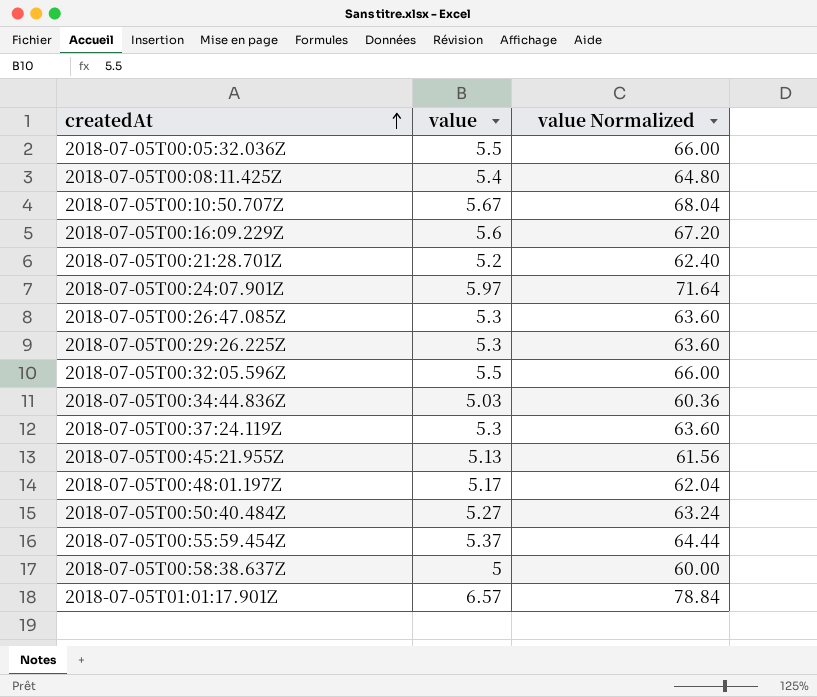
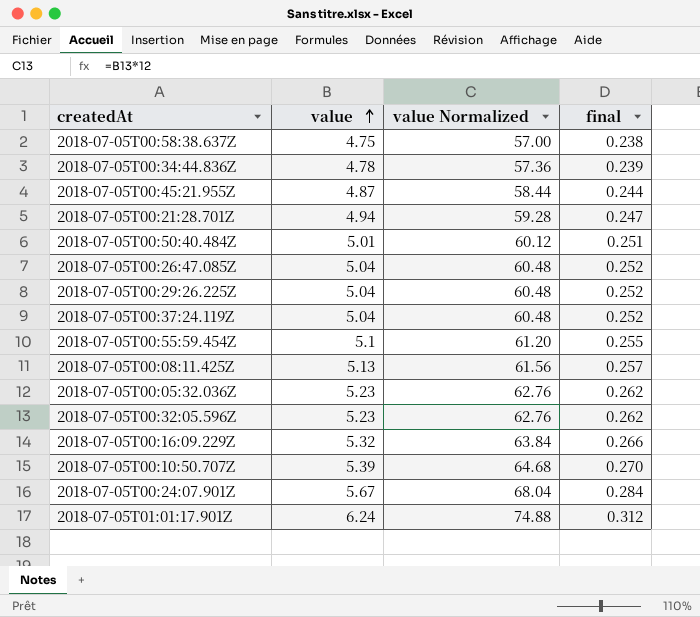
row order: createdAt ascending -> value ascending
column final | formula: none -> [value] * 0.05
row 2018-07-05T00:48:01.197Z: 5.17 | 62.04 -> none
2018-07-05T00:58:38.637Z | value: 5 -> 4.75
2018-07-05T00:58:38.637Z | value Normalized: 60.00 -> 57.00
2018-07-05T00:34:44.836Z | value: 5.03 -> 4.78
2018-07-05T00:34:44.836Z | value Normalized: 60.36 -> 57.36
2018-07-05T00:45:21.955Z | value: 5.13 -> 4.87
2018-07-05T00:45:21.955Z | value Normalized: 61.56 -> 58.44
2018-07-05T00:21:28.701Z | value: 5.2 -> 4.94
2018-07-05T00:21:28.701Z | value Normalized: 62.40 -> 59.28
2018-07-05T00:50:40.484Z | value: 5.27 -> 5.01
2018-07-05T00:50:40.484Z | value Normalized: 63.24 -> 60.12
2018-07-05T00:26:47.085Z | value: 5.3 -> 5.04
2018-07-05T00:26:47.085Z | value Normalized: 63.60 -> 60.48
2018-07-05T00:29:26.225Z | value: 5.3 -> 5.04
2018-07-05T00:29:26.225Z | value Normalized: 63.60 -> 60.48
2018-07-05T00:37:24.119Z | value: 5.3 -> 5.04
2018-07-05T00:37:24.119Z | value Normalized: 63.60 -> 60.48
2018-07-05T00:55:59.454Z | value: 5.37 -> 5.1
2018-07-05T00:55:59.454Z | value Normalized: 64.44 -> 61.20
2018-07-05T00:08:11.425Z | value: 5.4 -> 5.13
2018-07-05T00:08:11.425Z | value Normalized: 64.80 -> 61.56
2018-07-05T00:05:32.036Z | value: 5.5 -> 5.23
2018-07-05T00:05:32.036Z | value Normalized: 66.00 -> 62.76
2018-07-05T00:32:05.596Z | value: 5.5 -> 5.23
2018-07-05T00:32:05.596Z | value Normalized: 66.00 -> 62.76
2018-07-05T00:16:09.229Z | value: 5.6 -> 5.32
2018-07-05T00:16:09.229Z | value Normalized: 67.20 -> 63.84
2018-07-05T00:10:50.707Z | value: 5.67 -> 5.39
2018-07-05T00:10:50.707Z | value Normalized: 68.04 -> 64.68
2018-07-05T00:24:07.901Z | value: 5.97 -> 5.67
2018-07-05T00:24:07.901Z | value Normalized: 71.64 -> 68.04
2018-07-05T01:01:17.901Z | value: 6.57 -> 6.24
2018-07-05T01:01:17.901Z | value Normalized: 78.84 -> 74.88

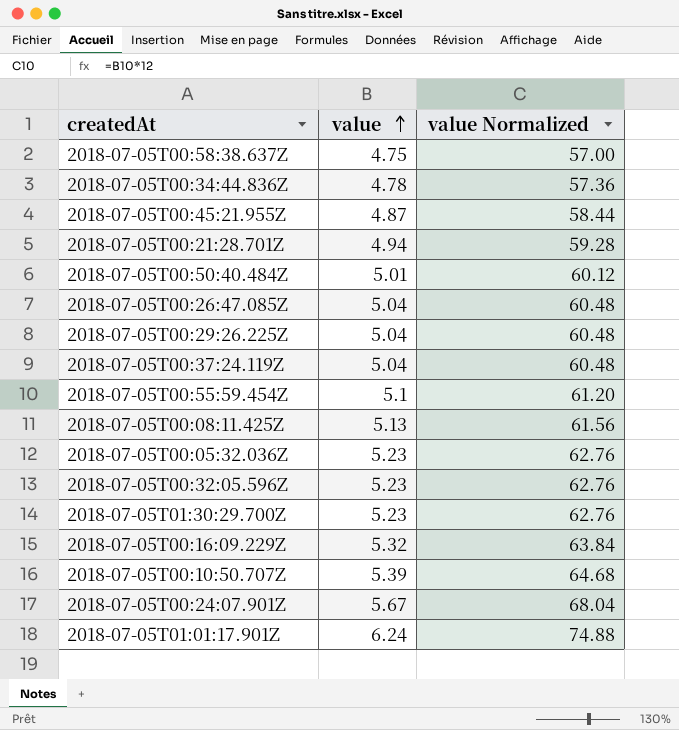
column final | formula: [value] * 0.05 -> none
row 2018-07-05T01:30:29.700Z: none -> 5.23 | 62.76

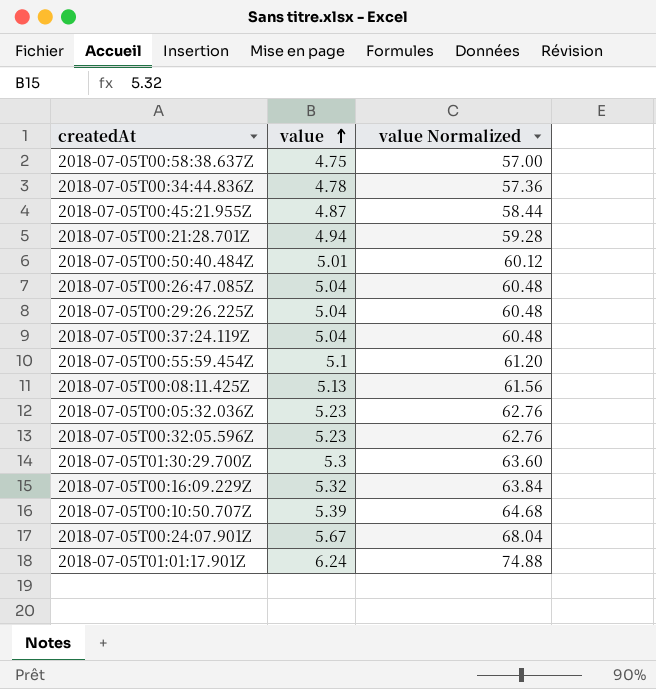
2018-07-05T01:30:29.700Z | value: 5.23 -> 5.3
2018-07-05T01:30:29.700Z | value Normalized: 62.76 -> 63.60

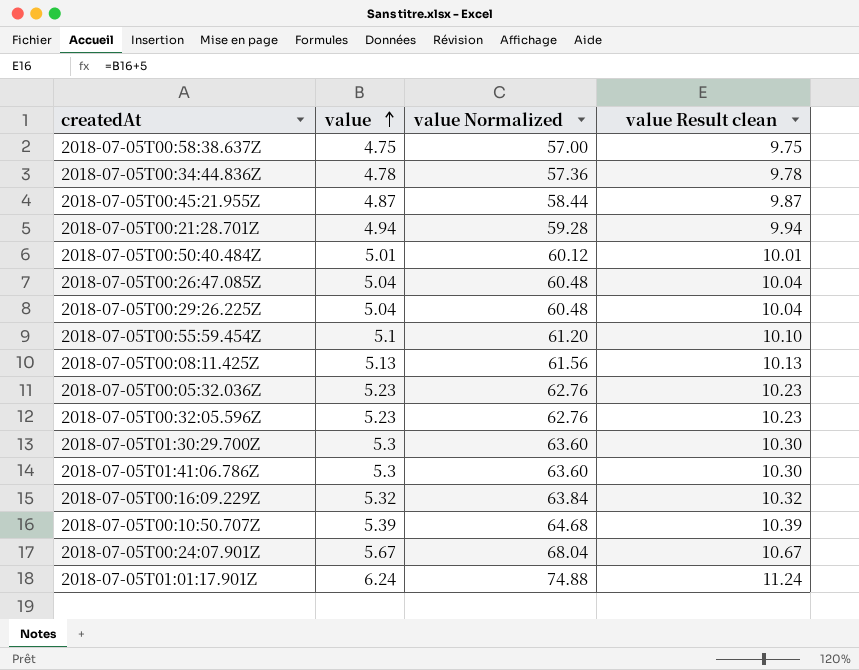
column value Result clean | formula: none -> [value] + 5
row 2018-07-05T00:37:24.119Z: 5.04 | 60.48 -> none
row 2018-07-05T01:41:06.786Z: none -> 5.3 | 63.60 | 10.30

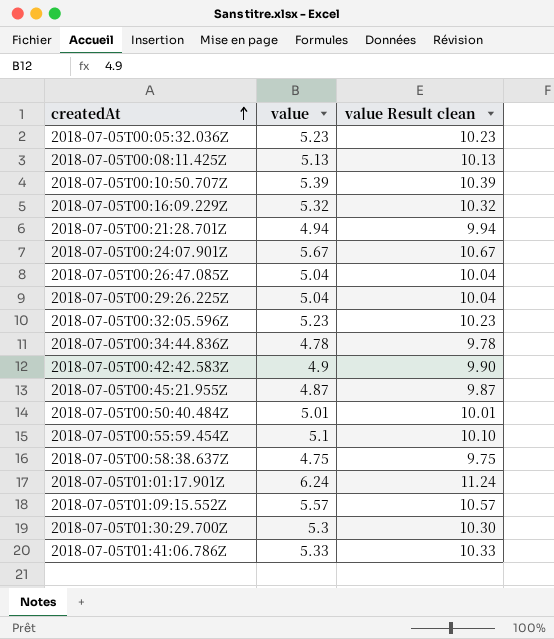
row order: value ascending -> createdAt ascending
column value Normalized | formula: [value] * 12 -> none
row 2018-07-05T00:42:42.583Z: none -> 4.9 | 9.90
row 2018-07-05T01:09:15.552Z: none -> 5.57 | 10.57
2018-07-05T01:41:06.786Z | value: 5.3 -> 5.33
2018-07-05T01:41:06.786Z | value Result clean: 10.30 -> 10.33

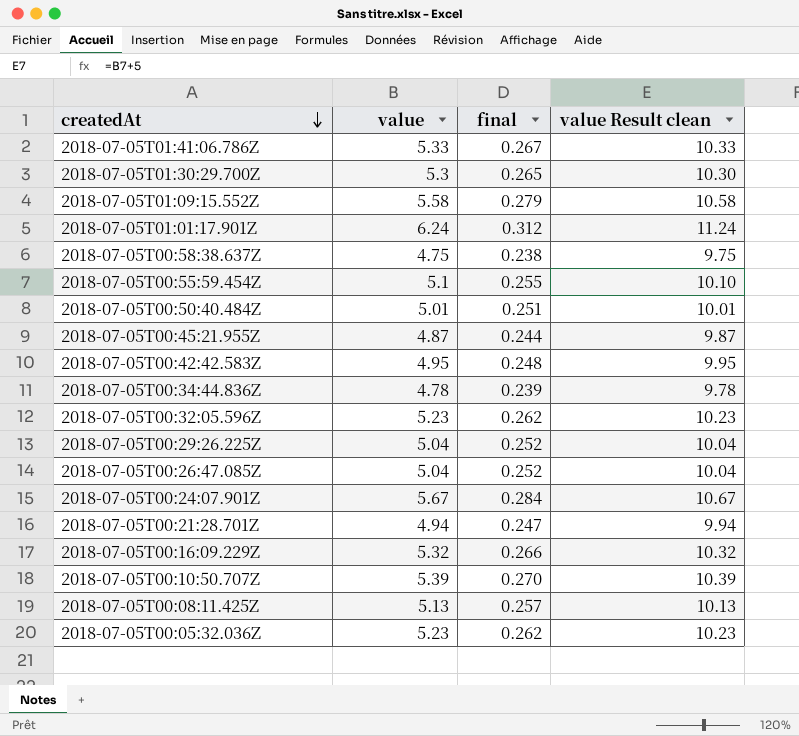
row order: createdAt ascending -> createdAt descending
column final | formula: none -> [value] * 0.05
2018-07-05T01:09:15.552Z | value: 5.57 -> 5.58
2018-07-05T01:09:15.552Z | value Result clean: 10.57 -> 10.58
2018-07-05T00:42:42.583Z | value: 4.9 -> 4.95
2018-07-05T00:42:42.583Z | value Result clean: 9.90 -> 9.95

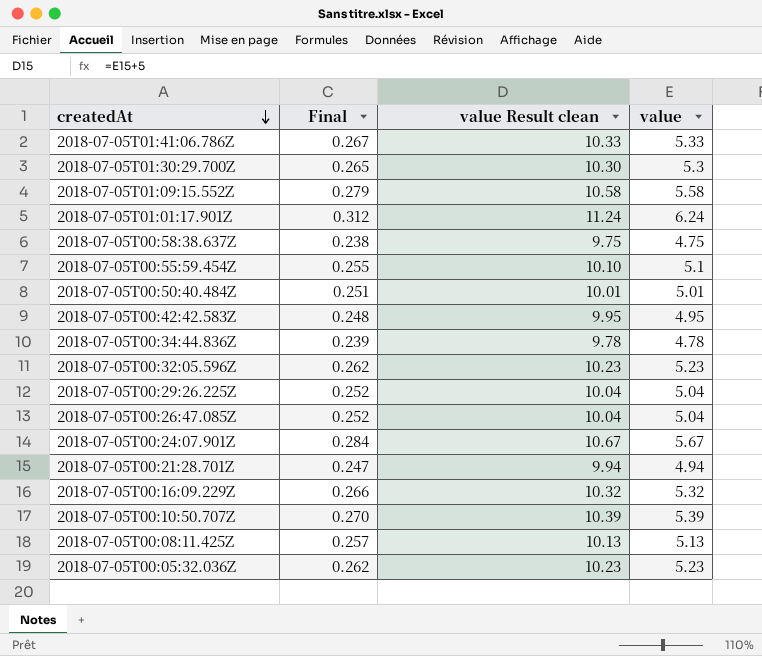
column name: final -> Final
column value | position: 2 -> 4
row 2018-07-05T00:45:21.955Z: 4.87 | 0.244 | 9.87 -> none

